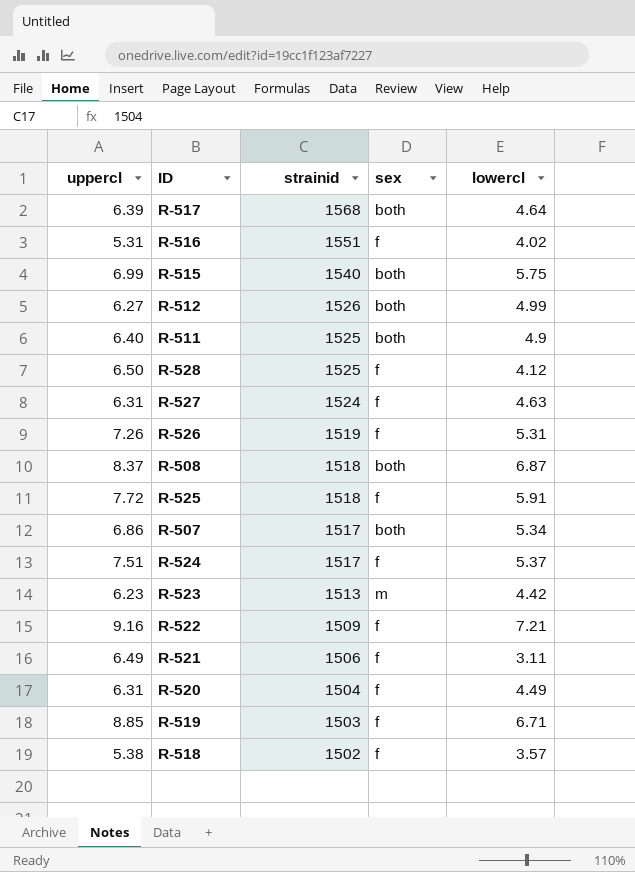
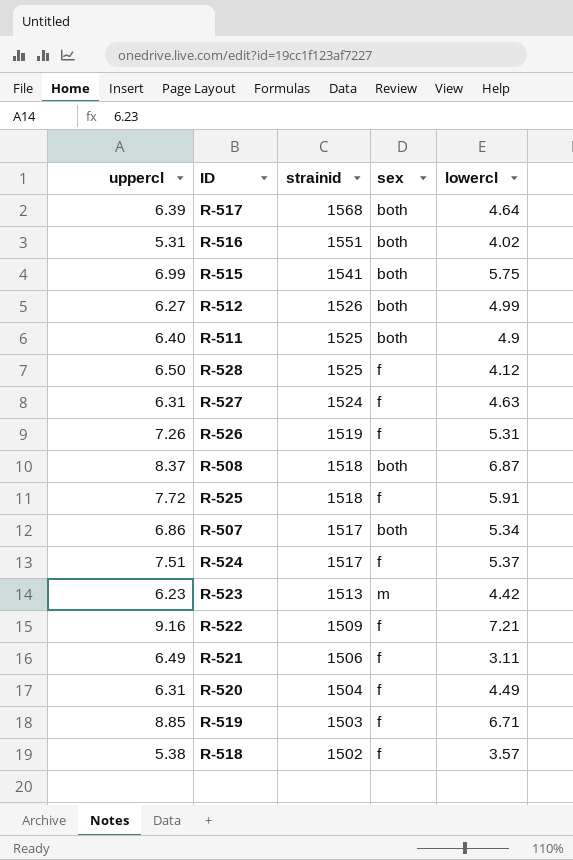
R-516 | sex: f -> both
R-515 | strainid: 1540 -> 1541

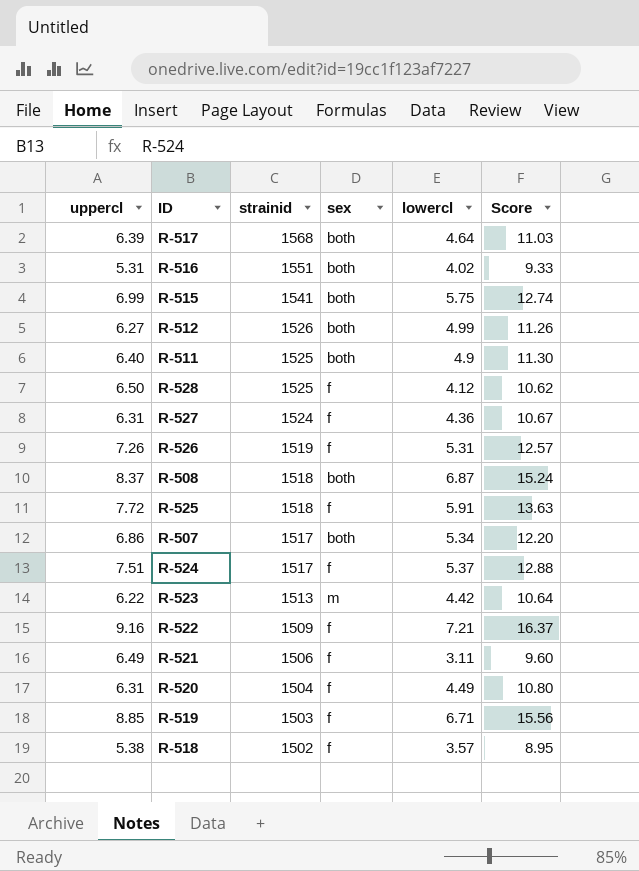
column Score | formula: none -> [uppercl] + [lowercl]
R-527 | lowercl: 4.63 -> 4.36
R-523 | uppercl: 6.23 -> 6.22

